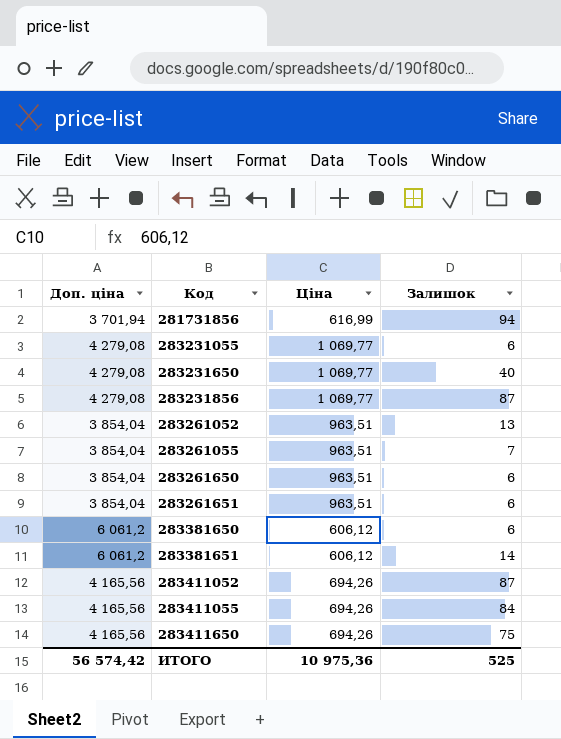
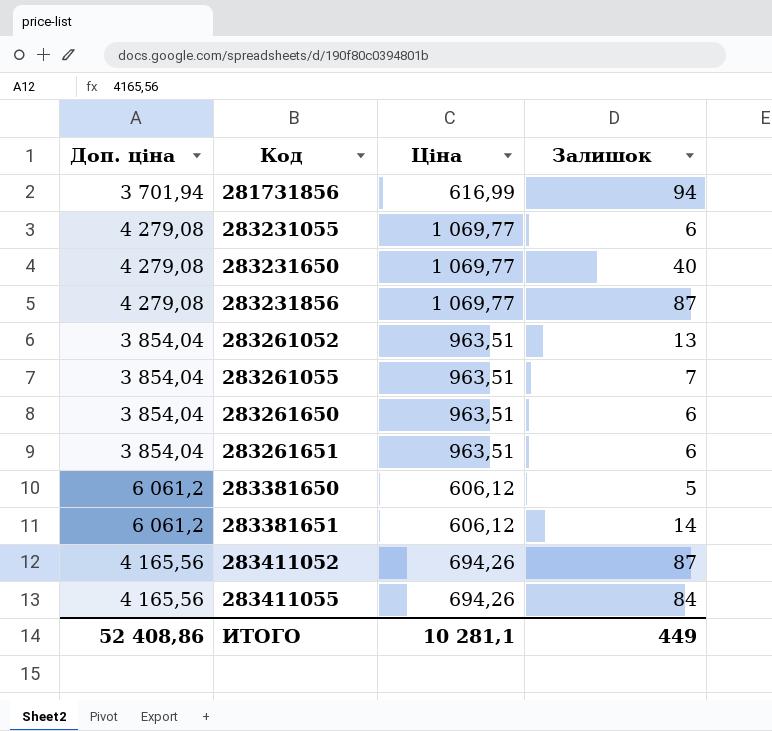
row 283411650: 4 165,56 | 694,26 | 75 -> none
283381650 | Залишок: 6 -> 5
ИТОГО | Доп. ціна: 56 574,42 -> 52 408,86
ИТОГО | Ціна: 10 975,36 -> 10 281,1
ИТОГО | Залишок: 525 -> 449

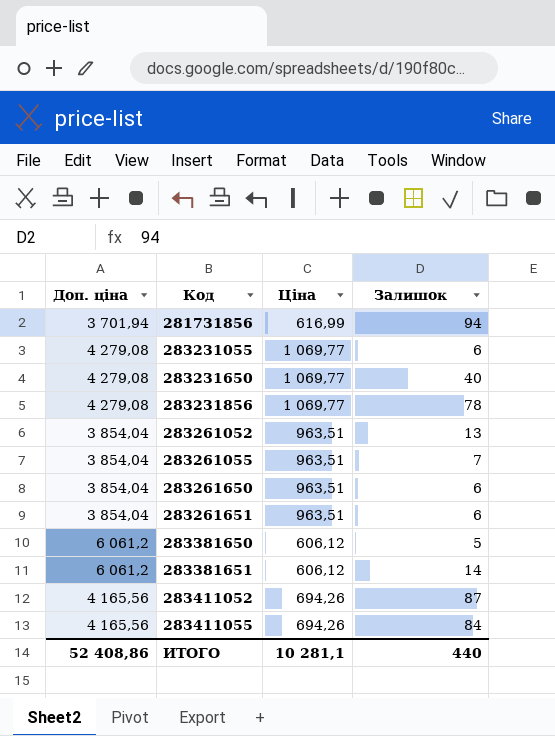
283231856 | Залишок: 87 -> 78
ИТОГО | Залишок: 449 -> 440

